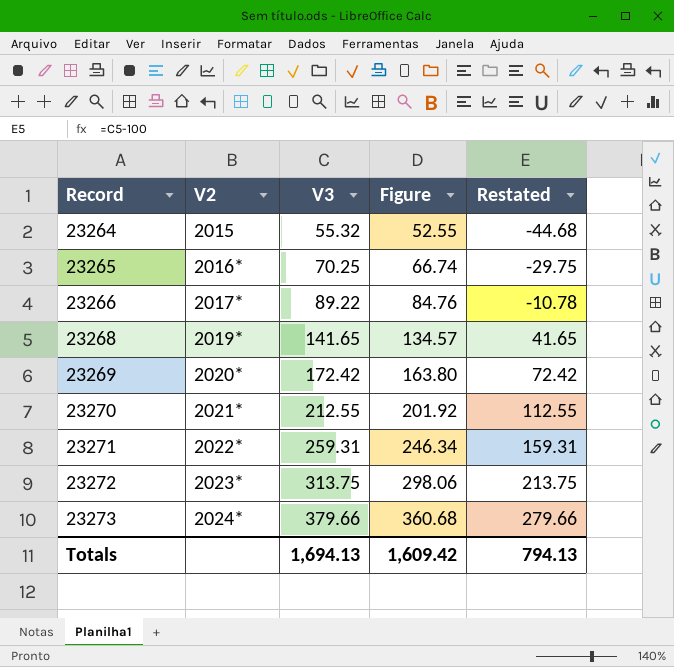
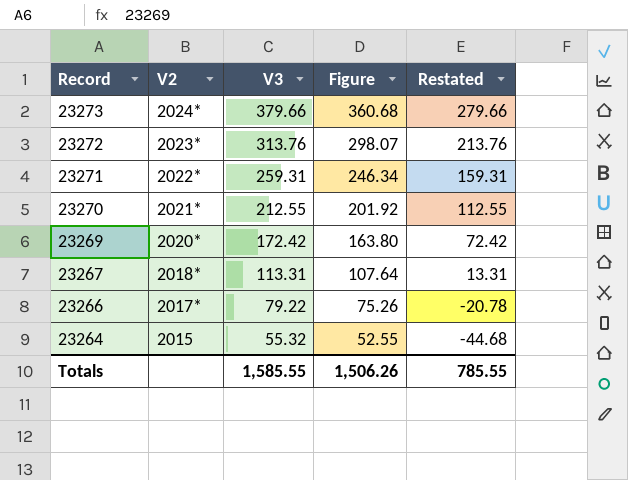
row order: Record ascending -> Record descending
row 23265: 2016* | 70.25 | 66.74 | -29.75 -> none
row 23268: 2019* | 141.65 | 134.57 | 41.65 -> none
23272 | V3: 313.75 -> 313.76
23272 | Figure: 298.06 -> 298.07
23272 | Restated: 213.75 -> 213.76
row 23267: none -> 2018* | 113.31 | 107.64 | 13.31
23266 | V3: 89.22 -> 79.22
23266 | Figure: 84.76 -> 75.26
23266 | Restated: -10.78 -> -20.78
Totals | V3: 1,694.13 -> 1,585.55
Totals | Figure: 1,609.42 -> 1,506.26
Totals | Restated: 794.13 -> 785.55

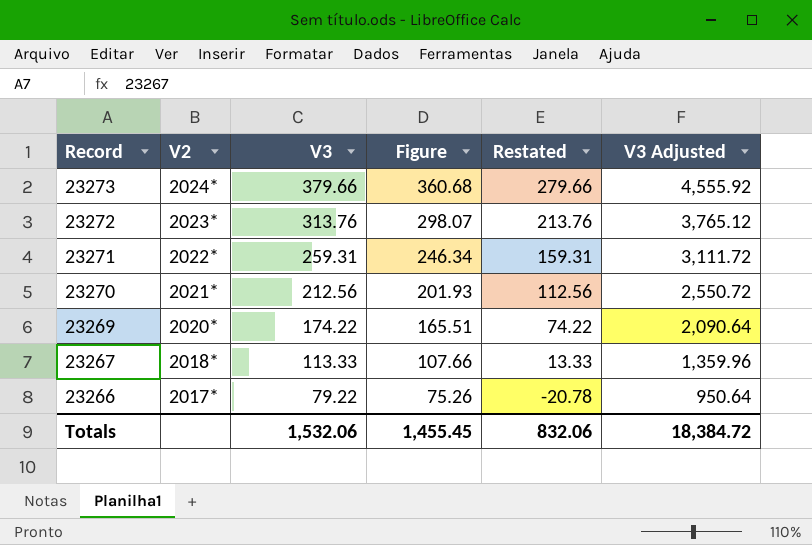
column V3 Adjusted | formula: none -> [V3] * 12
row 23264: 2015 | 55.32 | 52.55 | -44.68 -> none
23270 | V3: 212.55 -> 212.56
23270 | Figure: 201.92 -> 201.93
23270 | Restated: 112.55 -> 112.56
23269 | V3: 172.42 -> 174.22
23269 | Figure: 163.80 -> 165.51
23269 | Restated: 72.42 -> 74.22
23267 | V3: 113.31 -> 113.33
23267 | Figure: 107.64 -> 107.66
23267 | Restated: 13.31 -> 13.33
Totals | V3: 1,585.55 -> 1,532.06
Totals | Figure: 1,506.26 -> 1,455.45
Totals | Restated: 785.55 -> 832.06

